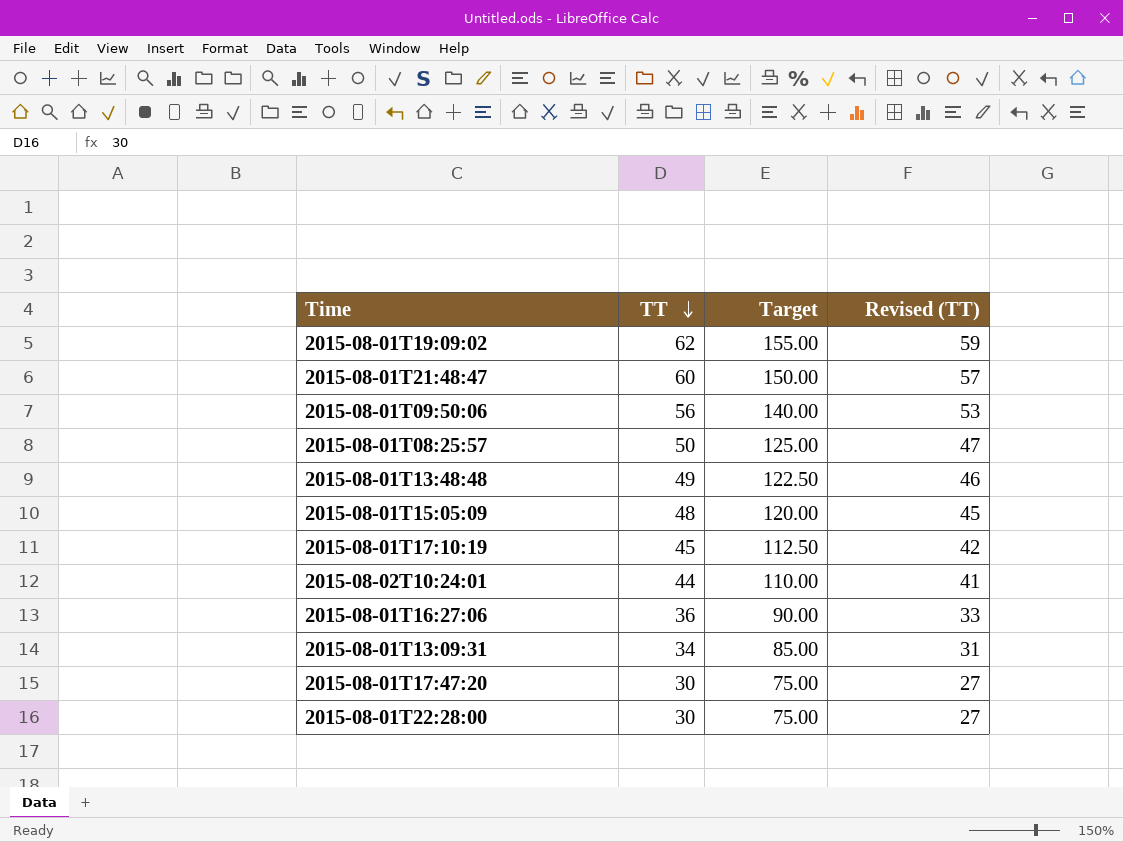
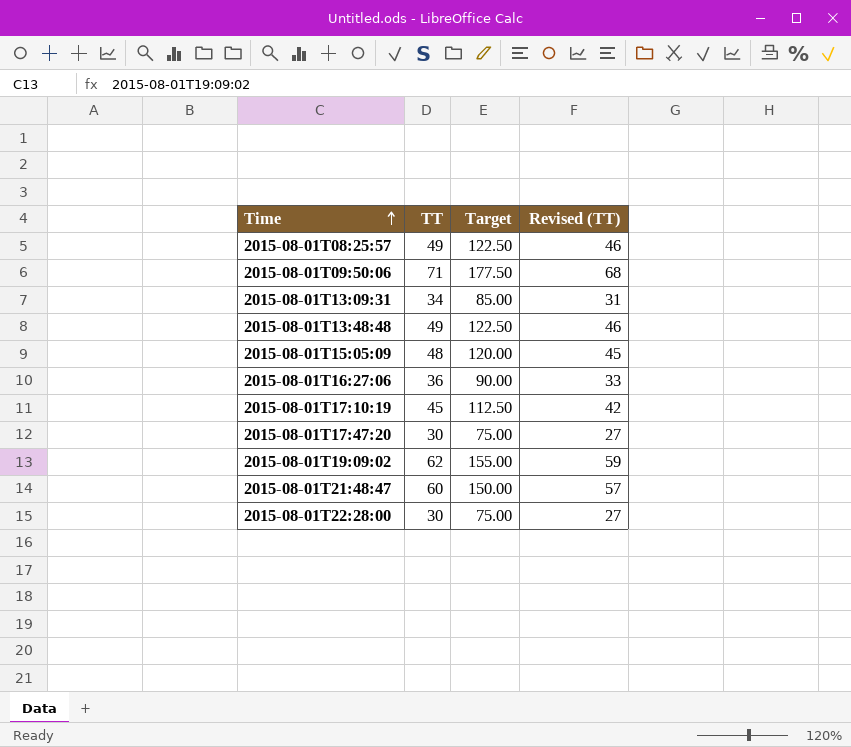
row order: TT descending -> Time ascending
row 2015-08-02T10:24:01: 44 | 110.00 | 41 -> none
2015-08-01T08:25:57 | TT: 50 -> 49
2015-08-01T08:25:57 | Target: 125.00 -> 122.50
2015-08-01T08:25:57 | Revised (TT): 47 -> 46
2015-08-01T09:50:06 | TT: 56 -> 71
2015-08-01T09:50:06 | Target: 140.00 -> 177.50
2015-08-01T09:50:06 | Revised (TT): 53 -> 68

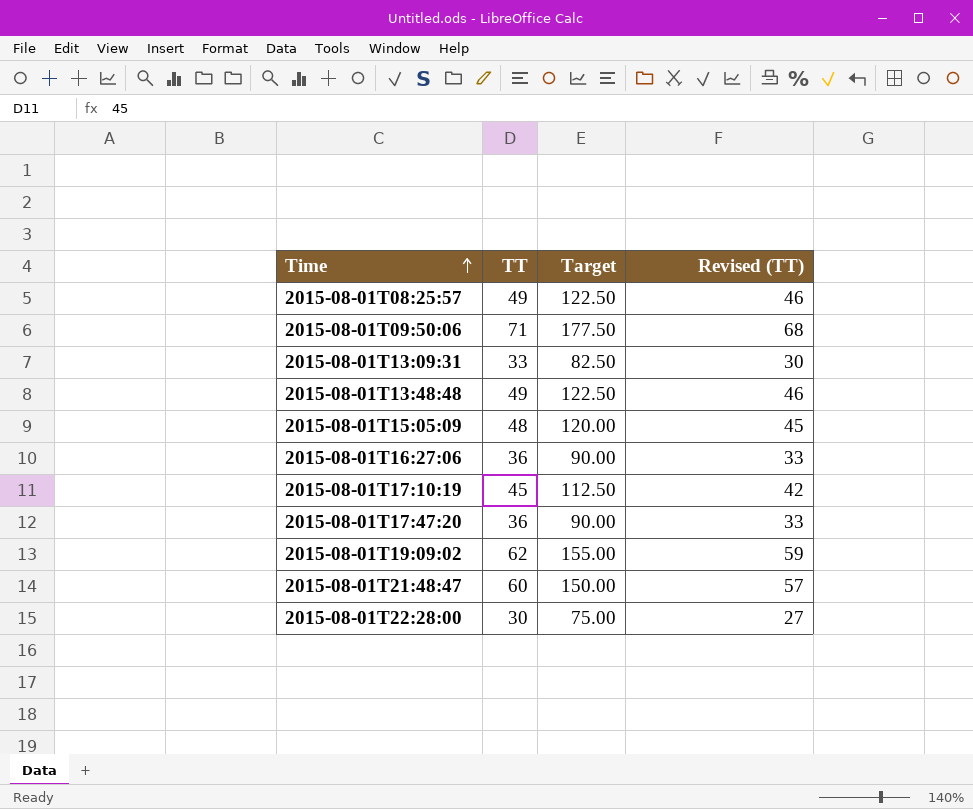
2015-08-01T13:09:31 | TT: 34 -> 33
2015-08-01T13:09:31 | Target: 85.00 -> 82.50
2015-08-01T13:09:31 | Revised (TT): 31 -> 30
2015-08-01T17:47:20 | TT: 30 -> 36
2015-08-01T17:47:20 | Target: 75.00 -> 90.00
2015-08-01T17:47:20 | Revised (TT): 27 -> 33

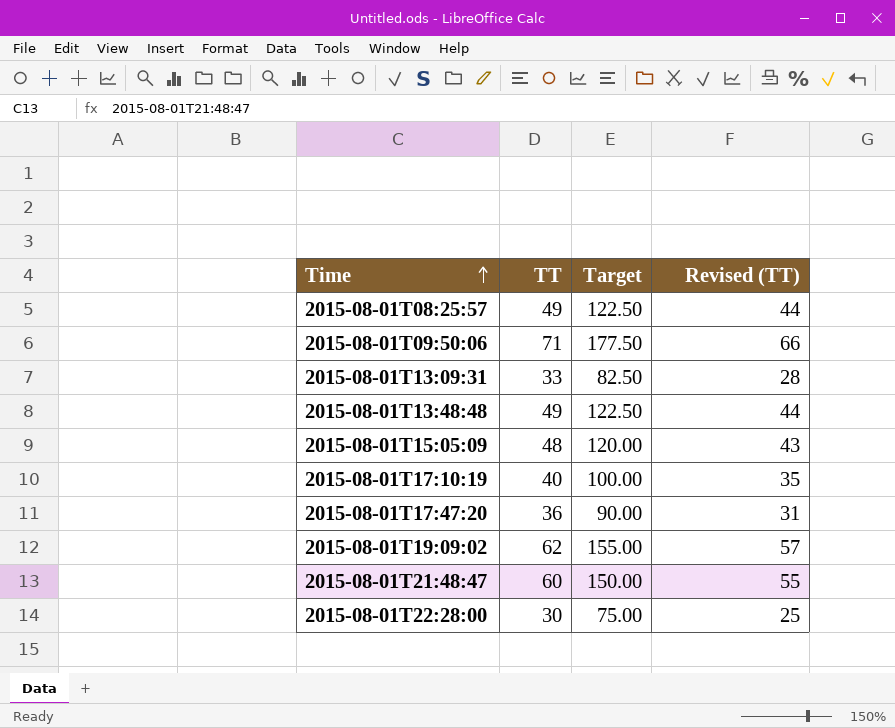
column Revised (TT) | formula: [TT] - 3 -> [TT] - 5
row 2015-08-01T16:27:06: 36 | 90.00 | 33 -> none
2015-08-01T17:10:19 | TT: 45 -> 40
2015-08-01T17:10:19 | Target: 112.50 -> 100.00

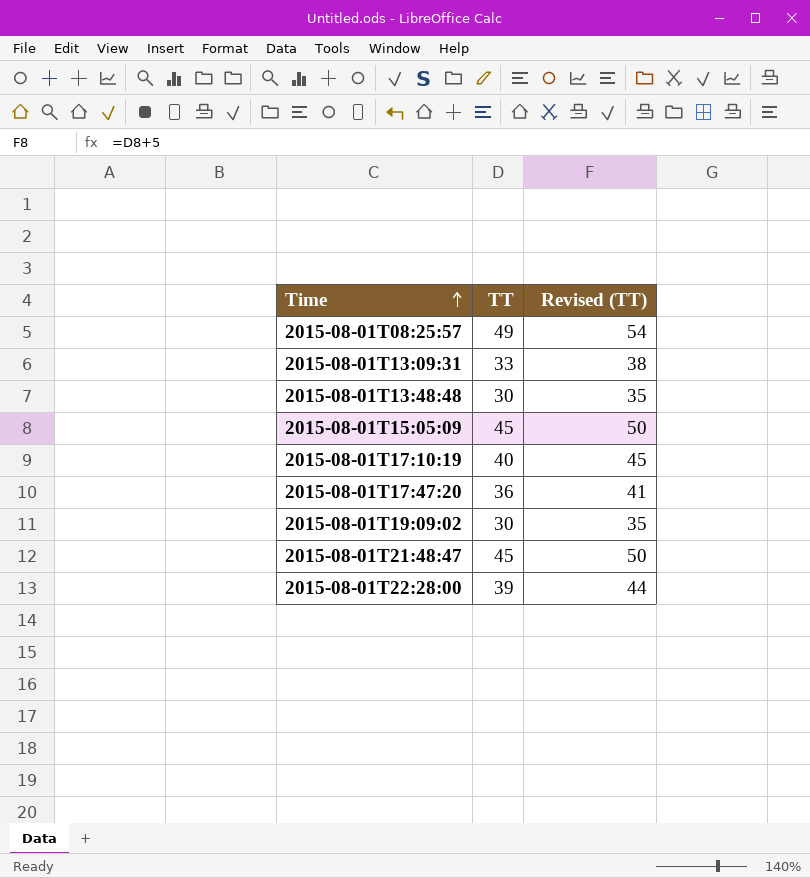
column Target | formula: [TT] * 2.5 -> none
column Revised (TT) | formula: [TT] - 5 -> [TT] + 5
row 2015-08-01T09:50:06: 71 | 177.50 | 66 -> none
2015-08-01T13:48:48 | TT: 49 -> 30
2015-08-01T15:05:09 | TT: 48 -> 45
2015-08-01T19:09:02 | TT: 62 -> 30
2015-08-01T21:48:47 | TT: 60 -> 45
2015-08-01T22:28:00 | TT: 30 -> 39

